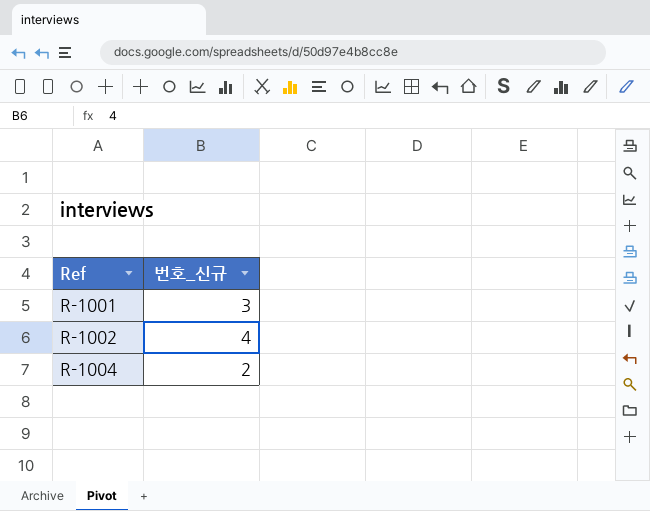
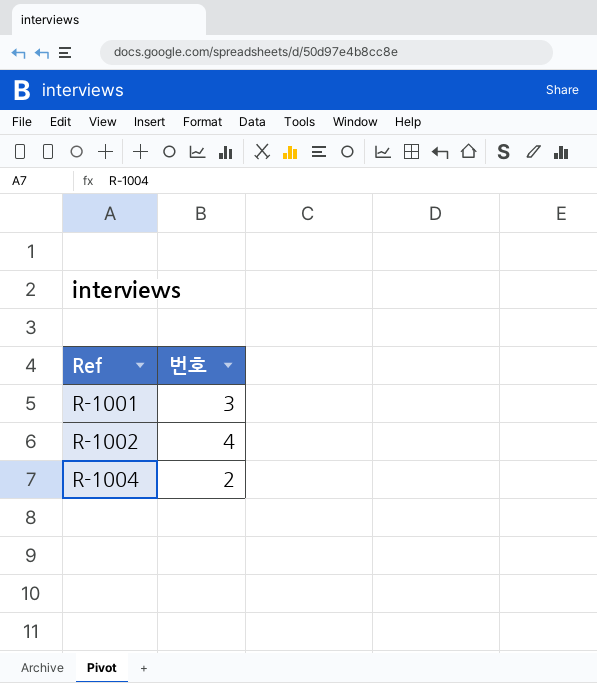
column name: 번호_신규 -> 번호

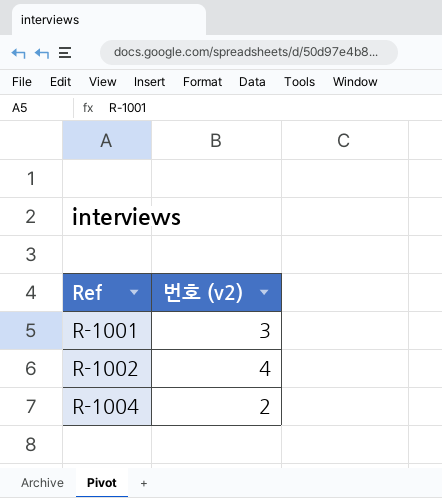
column name: 번호 -> 번호 (v2)

